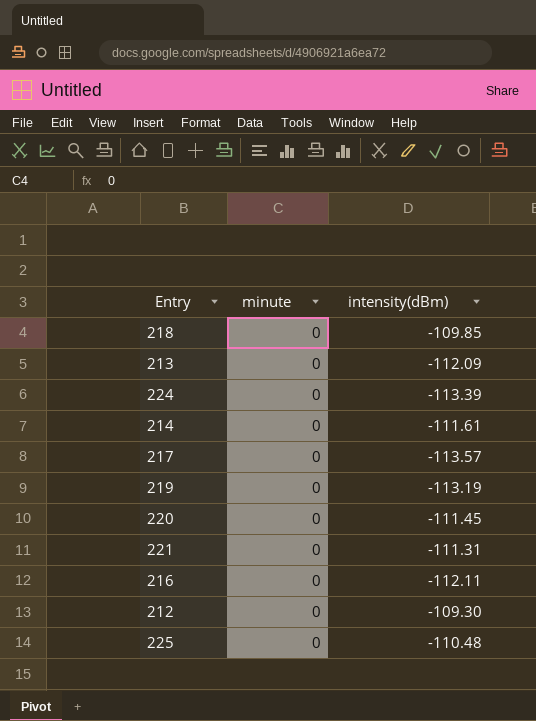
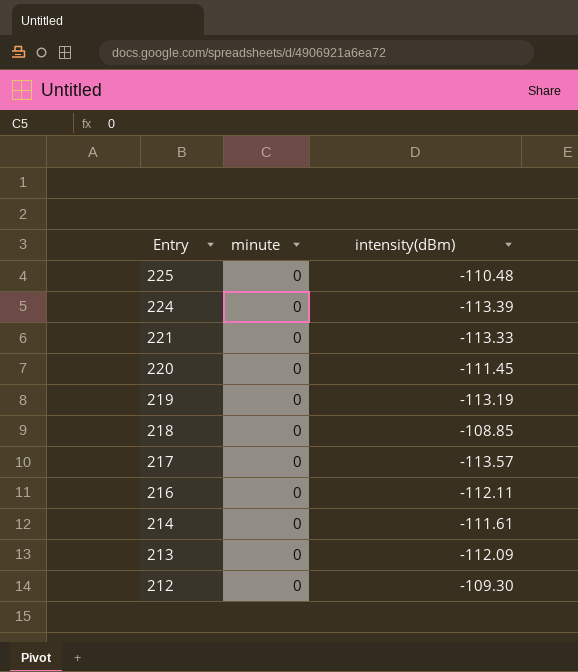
row order: none -> Entry descending
221 | intensity(dBm): -111.31 -> -113.33
218 | intensity(dBm): -109.85 -> -108.85

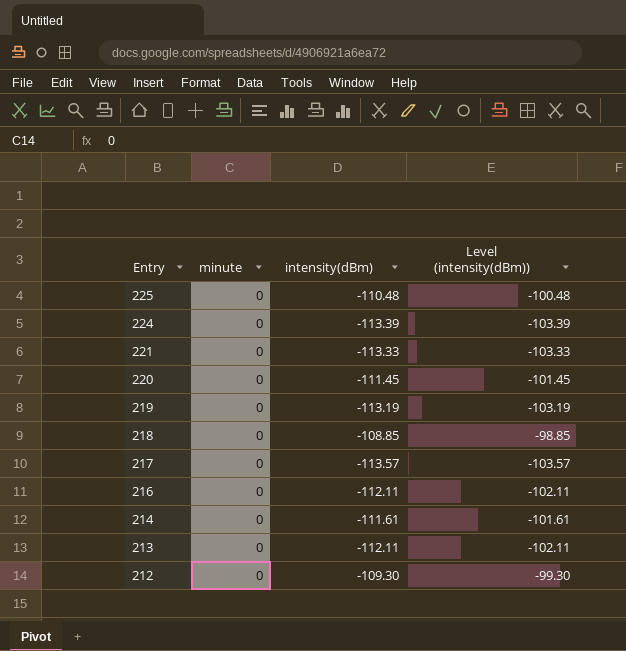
column Level (intensity(dBm)) | formula: none -> [intensity(dBm)] + 10
213 | intensity(dBm): -112.09 -> -112.11

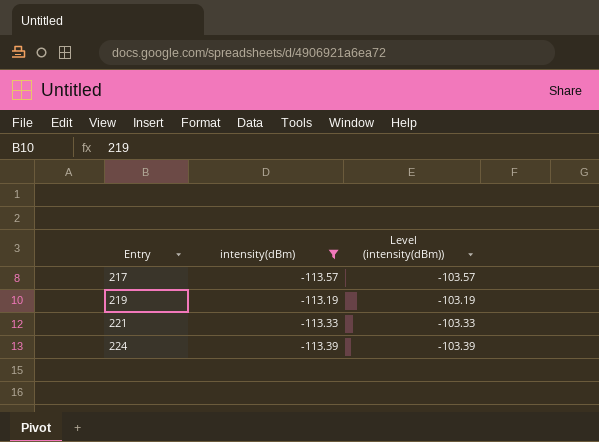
filter: none -> intensity(dBm) <= -113.19
row order: Entry descending -> Entry ascending
column minute | position: 2 -> none

